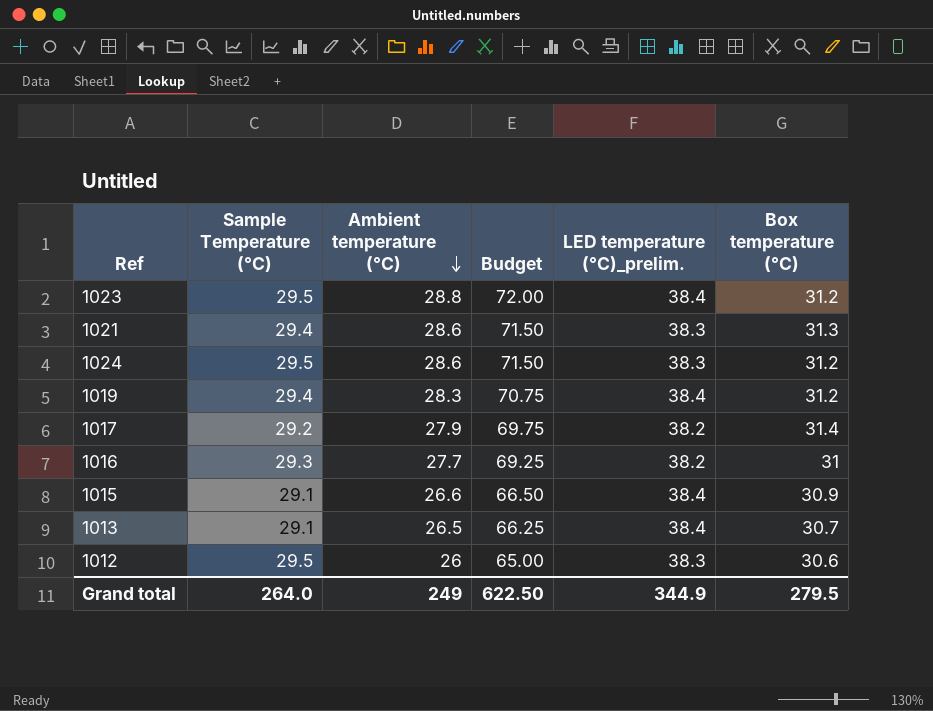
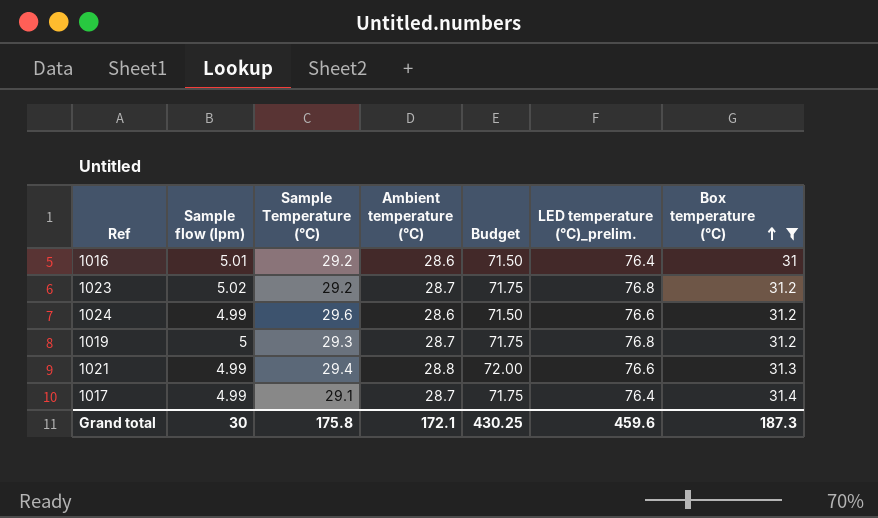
filter: none -> Box temperature (°C) >= 31
row order: Ambient temperature (°C) descending -> Box temperature (°C) ascending
column Sample flow (lpm) | position: none -> 2
1016 | Sample Temperature (°C): 29.3 -> 29.2
1016 | Ambient temperature (°C): 27.7 -> 28.6
1016 | Budget: 69.25 -> 71.50
1016 | LED temperature (°C)_prelim.: 38.2 -> 76.4
1023 | Sample Temperature (°C): 29.5 -> 29.2
1023 | Ambient temperature (°C): 28.8 -> 28.7
1023 | Budget: 72.00 -> 71.75
1023 | LED temperature (°C)_prelim.: 38.4 -> 76.8
1024 | Sample Temperature (°C): 29.5 -> 29.6
1024 | LED temperature (°C)_prelim.: 38.3 -> 76.6
1019 | Sample Temperature (°C): 29.4 -> 29.3
1019 | Ambient temperature (°C): 28.3 -> 28.7
1019 | Budget: 70.75 -> 71.75
1019 | LED temperature (°C)_prelim.: 38.4 -> 76.8
1021 | Ambient temperature (°C): 28.6 -> 28.8
1021 | Budget: 71.50 -> 72.00
1021 | LED temperature (°C)_prelim.: 38.3 -> 76.6
1017 | Sample Temperature (°C): 29.2 -> 29.1
1017 | Ambient temperature (°C): 27.9 -> 28.7
1017 | Budget: 69.75 -> 71.75
1017 | LED temperature (°C)_prelim.: 38.2 -> 76.4
Grand total | Sample Temperature (°C): 264.0 -> 175.8
Grand total | Ambient temperature (°C): 249 -> 172.1
Grand total | Budget: 622.50 -> 430.25
Grand total | LED temperature (°C)_prelim.: 344.9 -> 459.6
Grand total | Box temperature (°C): 279.5 -> 187.3

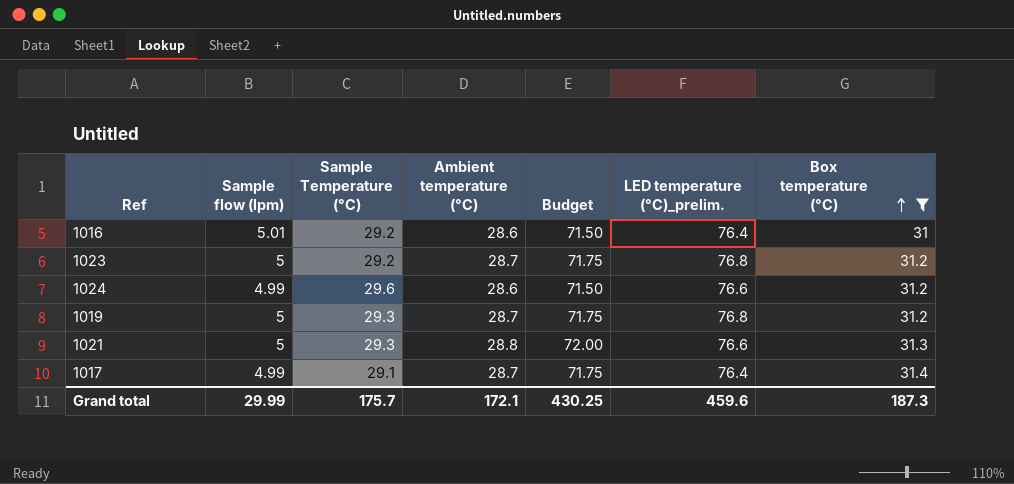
1023 | Sample flow (lpm): 5.02 -> 5
1021 | Sample flow (lpm): 4.99 -> 5
1021 | Sample Temperature (°C): 29.4 -> 29.3
Grand total | Sample flow (lpm): 30 -> 29.99
Grand total | Sample Temperature (°C): 175.8 -> 175.7

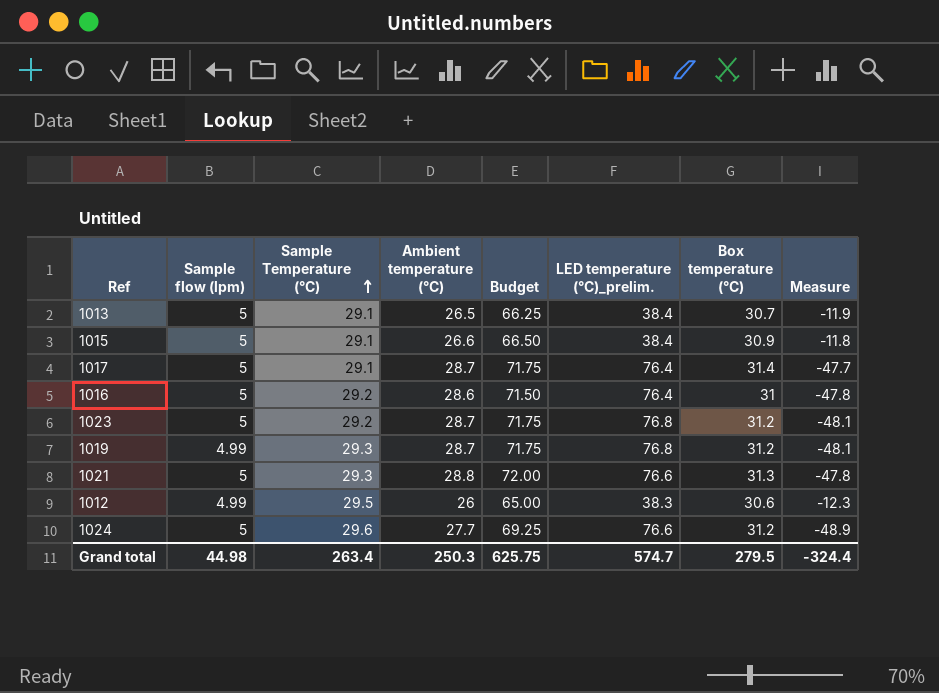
filter: Box temperature (°C) >= 31 -> none
row order: Box temperature (°C) ascending -> Sample Temperature (°C) ascending
column Measure | formula: none -> [Ambient temperature (°C)] - [LED temperature (°C)_prelim.]
1017 | Sample flow (lpm): 4.99 -> 5
1016 | Sample flow (lpm): 5.01 -> 5
1019 | Sample flow (lpm): 5 -> 4.99
1024 | Sample flow (lpm): 4.99 -> 5
1024 | Ambient temperature (°C): 28.6 -> 27.7
1024 | Budget: 71.50 -> 69.25
Grand total | Sample flow (lpm): 29.99 -> 44.98
Grand total | Sample Temperature (°C): 175.7 -> 263.4
Grand total | Ambient temperature (°C): 172.1 -> 250.3
Grand total | Budget: 430.25 -> 625.75
Grand total | LED temperature (°C)_prelim.: 459.6 -> 574.7
Grand total | Box temperature (°C): 187.3 -> 279.5

